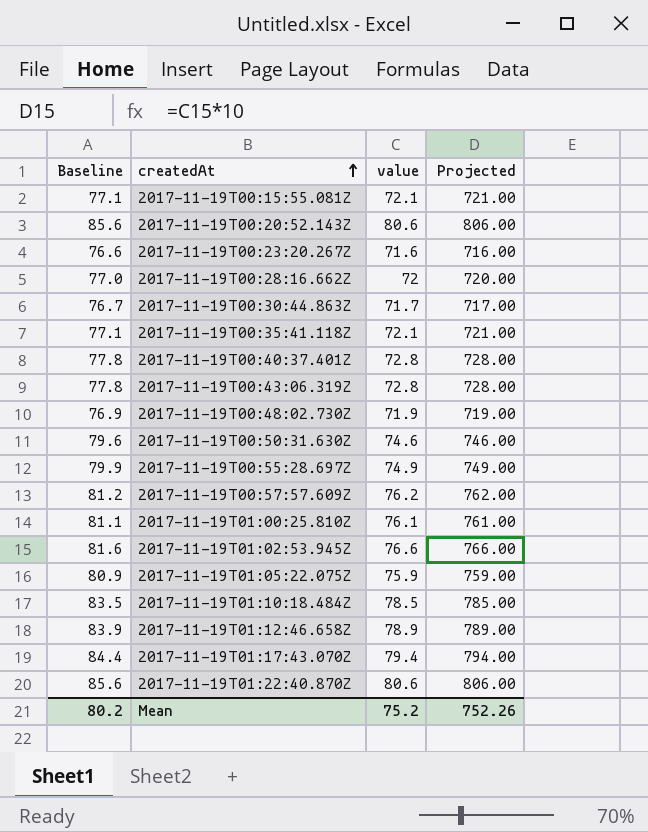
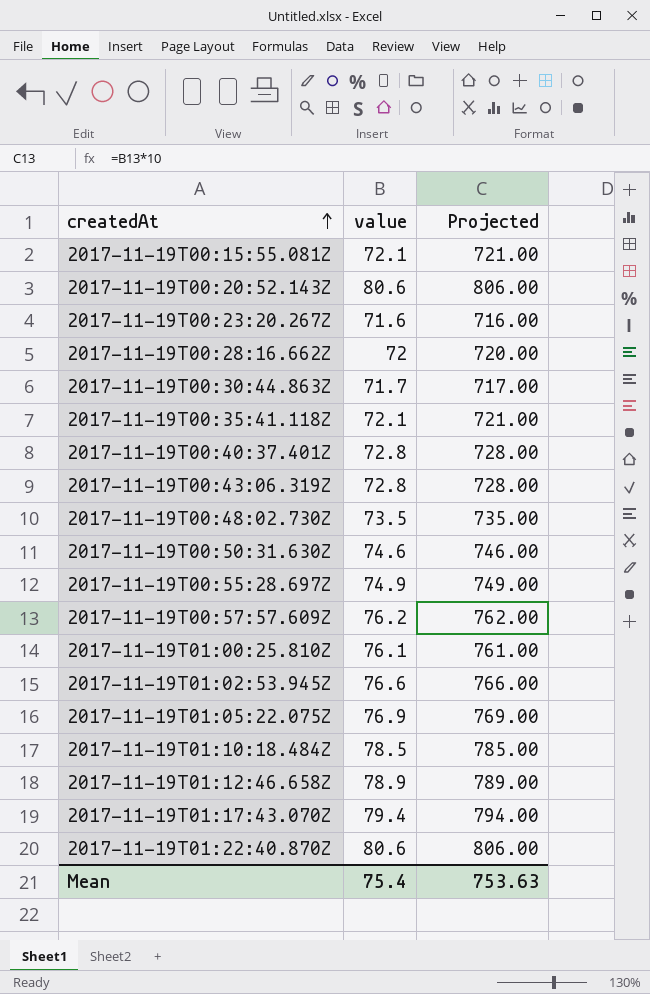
column Baseline | formula: [value] + 5 -> none
2017-11-19T00:48:02.730Z | value: 71.9 -> 73.5
2017-11-19T00:48:02.730Z | Projected: 719.00 -> 735.00
2017-11-19T01:05:22.075Z | value: 75.9 -> 76.9
2017-11-19T01:05:22.075Z | Projected: 759.00 -> 769.00
Mean | value: 75.2 -> 75.4
Mean | Projected: 752.26 -> 753.63

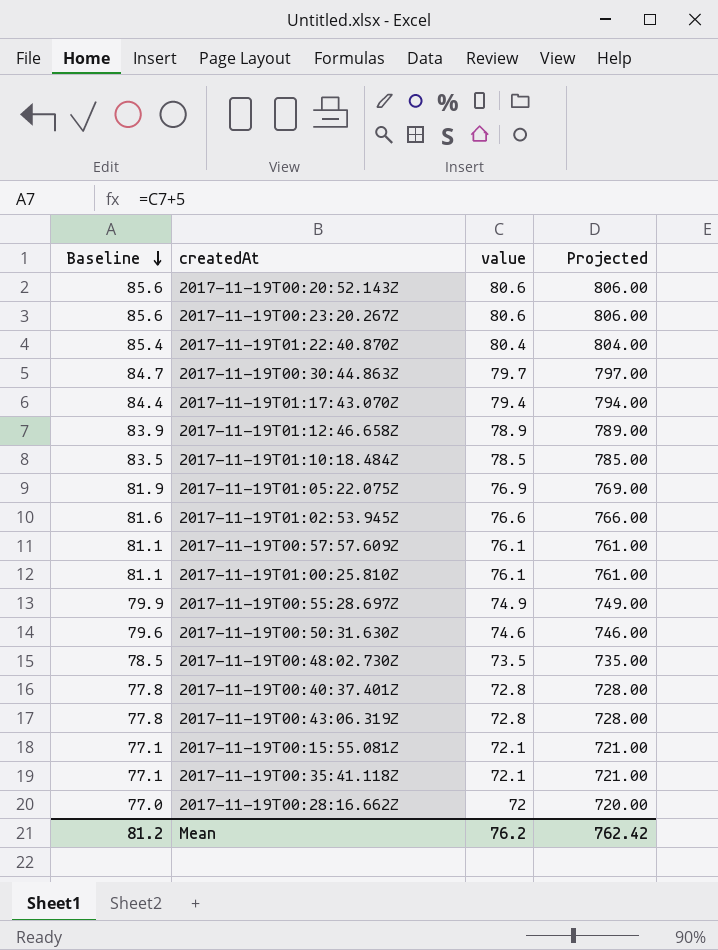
row order: createdAt ascending -> Baseline descending
column Baseline | formula: none -> [value] + 5
2017-11-19T00:23:20.267Z | value: 71.6 -> 80.6
2017-11-19T00:23:20.267Z | Projected: 716.00 -> 806.00
2017-11-19T01:22:40.870Z | value: 80.6 -> 80.4
2017-11-19T01:22:40.870Z | Projected: 806.00 -> 804.00
2017-11-19T00:30:44.863Z | value: 71.7 -> 79.7
2017-11-19T00:30:44.863Z | Projected: 717.00 -> 797.00
2017-11-19T00:57:57.609Z | value: 76.2 -> 76.1
2017-11-19T00:57:57.609Z | Projected: 762.00 -> 761.00
Mean | value: 75.4 -> 76.2
Mean | Projected: 753.63 -> 762.42

